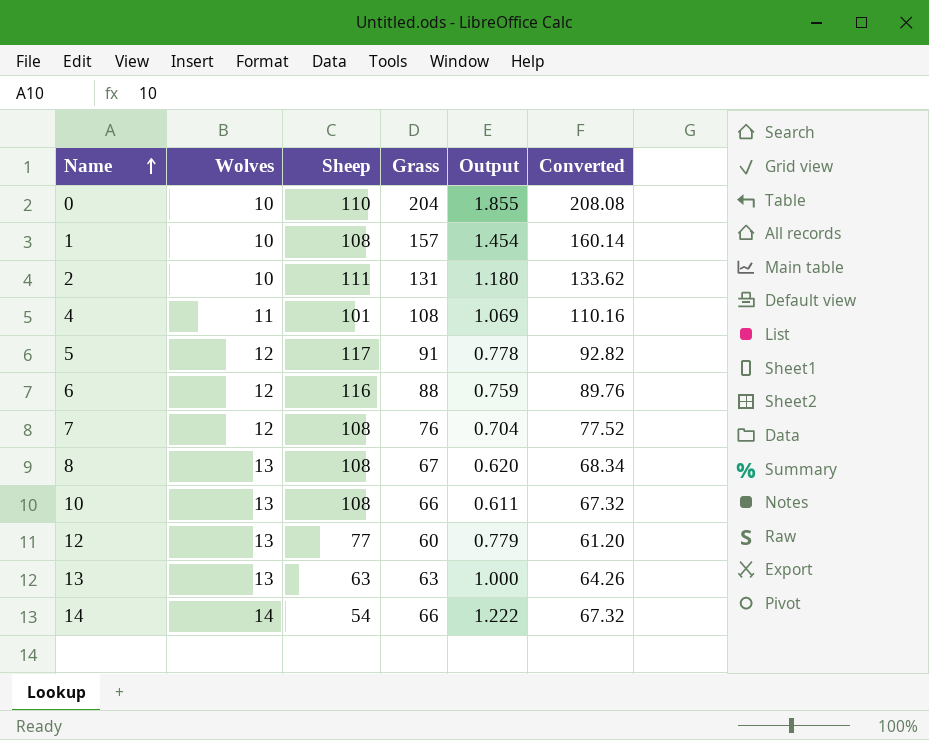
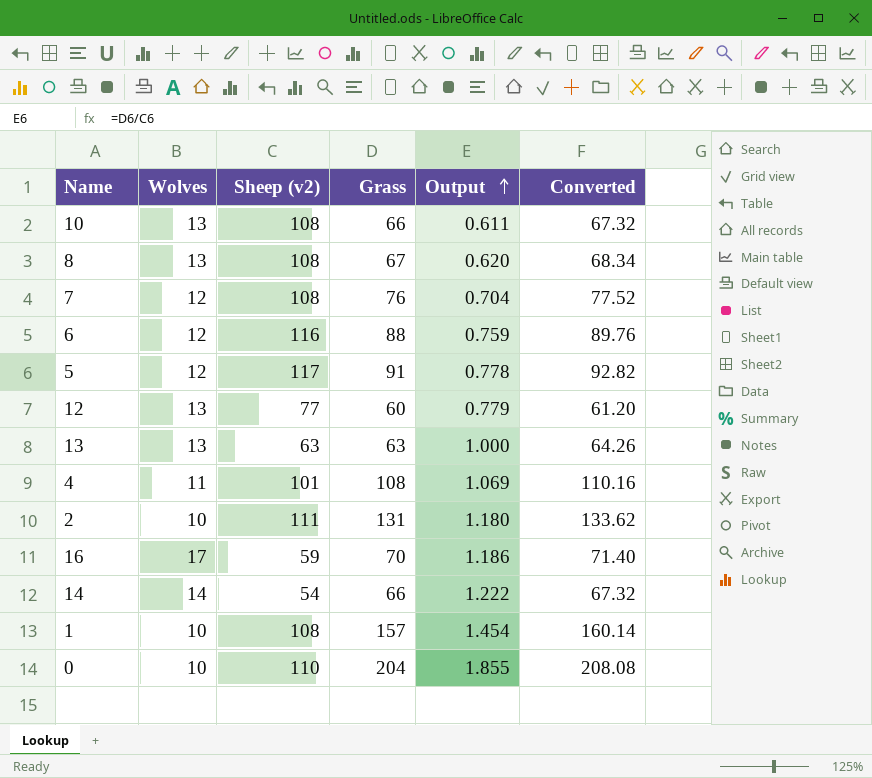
row order: Name ascending -> Output ascending
column name: Sheep -> Sheep (v2)
row 16: none -> 17 | 59 | 70 | 1.186 | 71.40

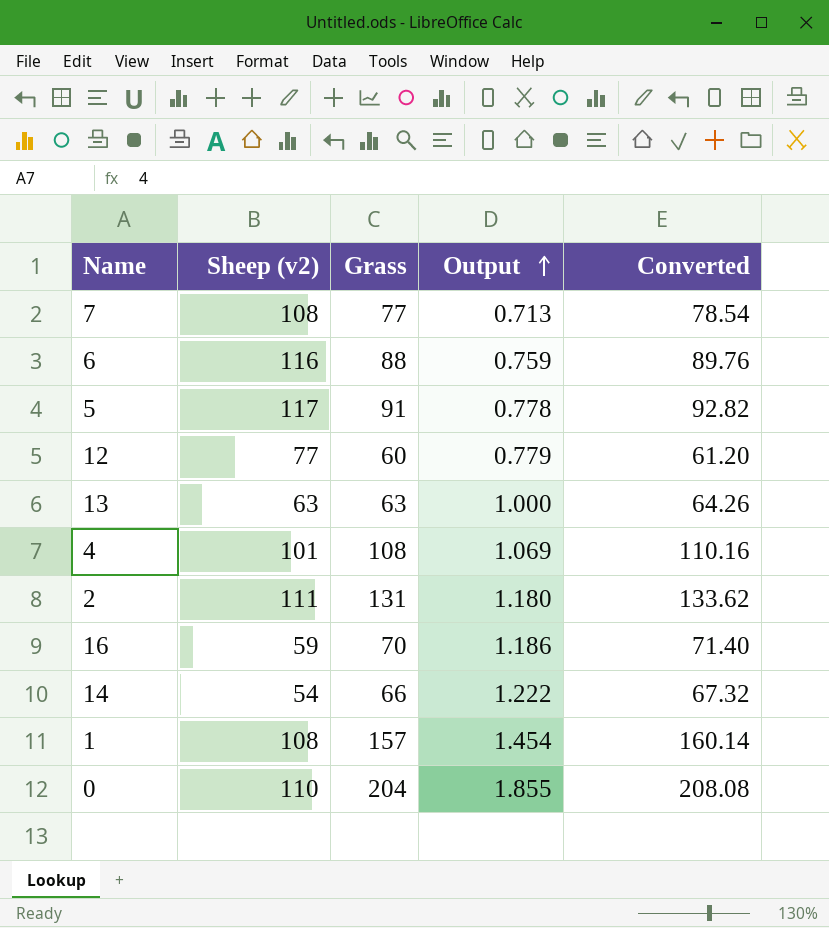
column Wolves | position: 2 -> none
row 10: 13 | 108 | 66 | 0.611 | 67.32 -> none
row 8: 13 | 108 | 67 | 0.620 | 68.34 -> none
7 | Grass: 76 -> 77
7 | Output: 0.704 -> 0.713
7 | Converted: 77.52 -> 78.54

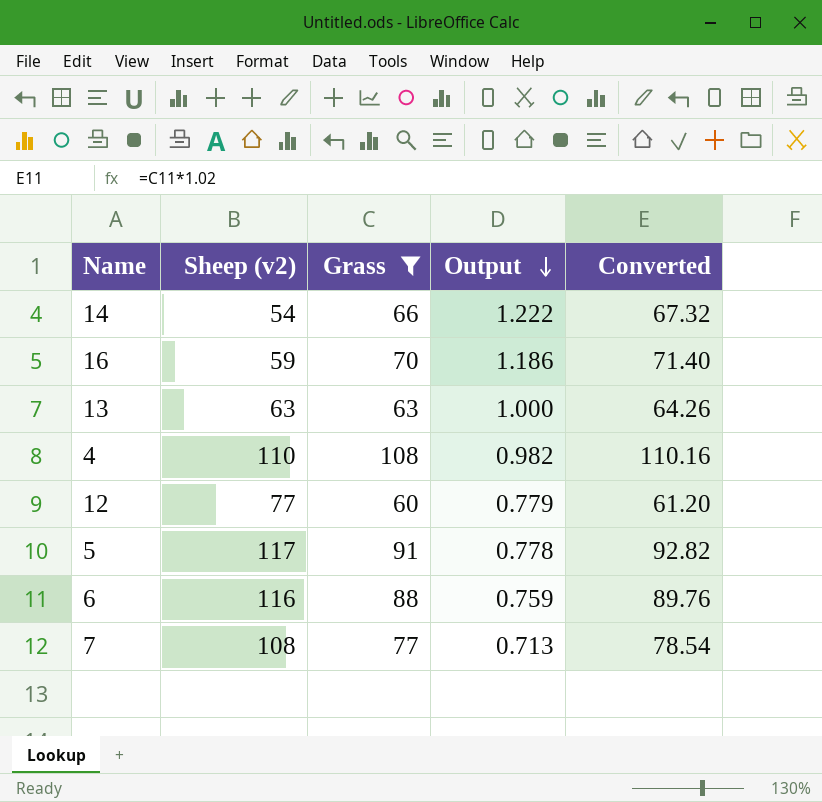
filter: none -> Grass <= 108
row order: Output ascending -> Output descending
4 | Sheep (v2): 101 -> 110
4 | Output: 1.069 -> 0.982

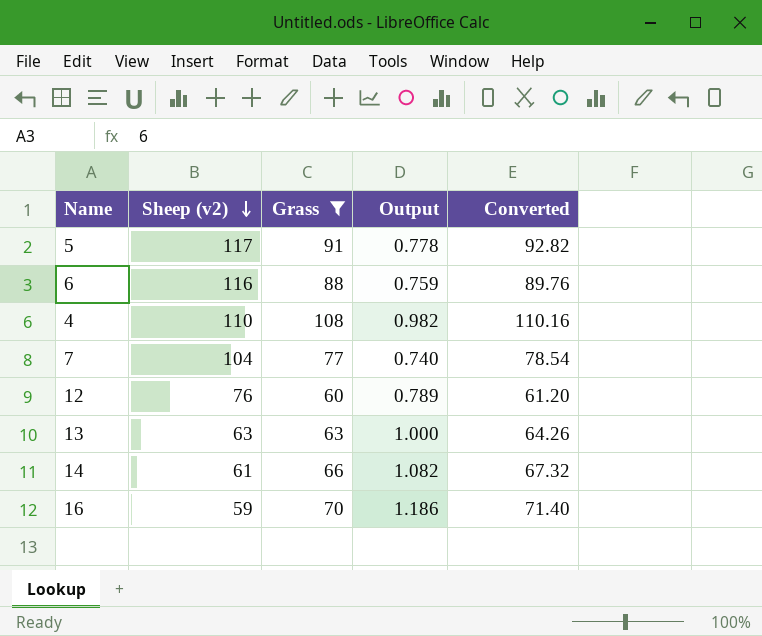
row order: Output descending -> Sheep (v2) descending
7 | Sheep (v2): 108 -> 104
7 | Output: 0.713 -> 0.740
12 | Sheep (v2): 77 -> 76
12 | Output: 0.779 -> 0.789
14 | Sheep (v2): 54 -> 61
14 | Output: 1.222 -> 1.082

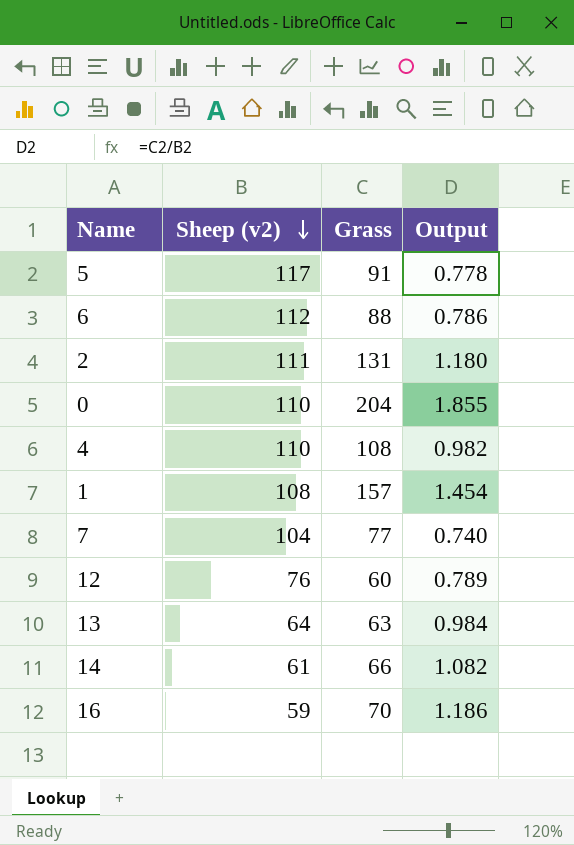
filter: Grass <= 108 -> none
column Converted | formula: [Grass] * 1.02 -> none
6 | Sheep (v2): 116 -> 112
6 | Output: 0.759 -> 0.786
13 | Sheep (v2): 63 -> 64
13 | Output: 1.000 -> 0.984

